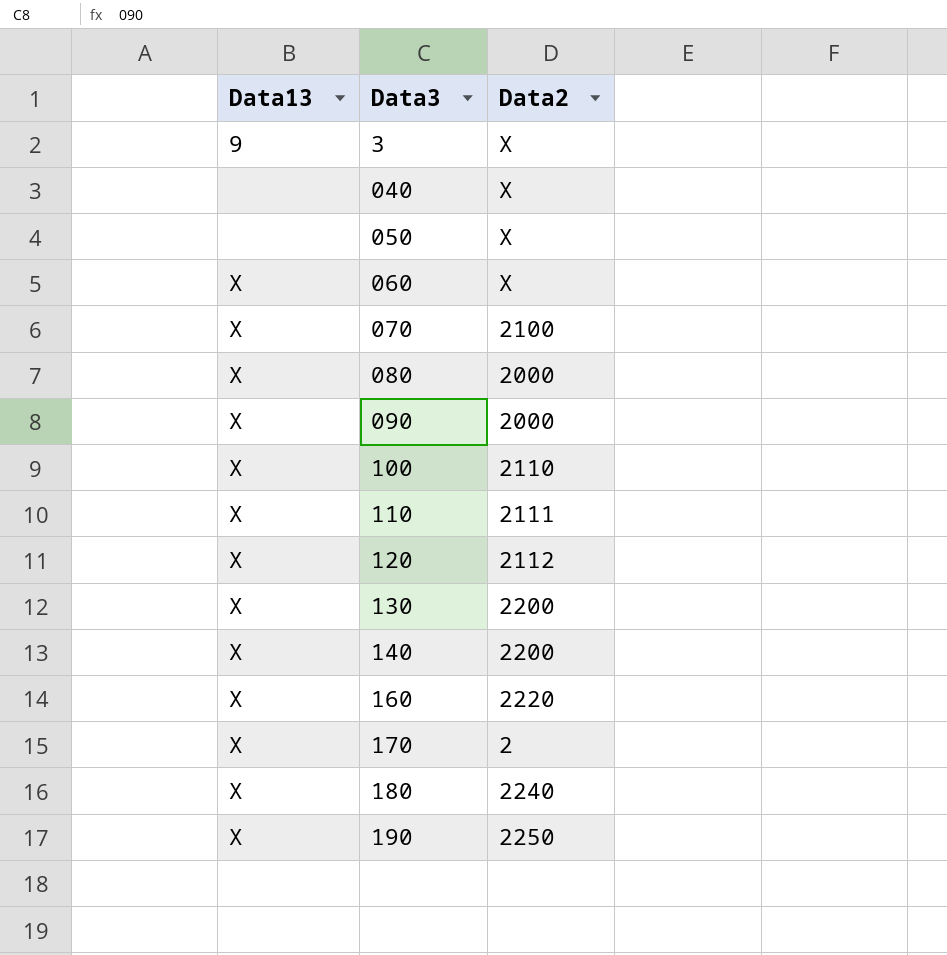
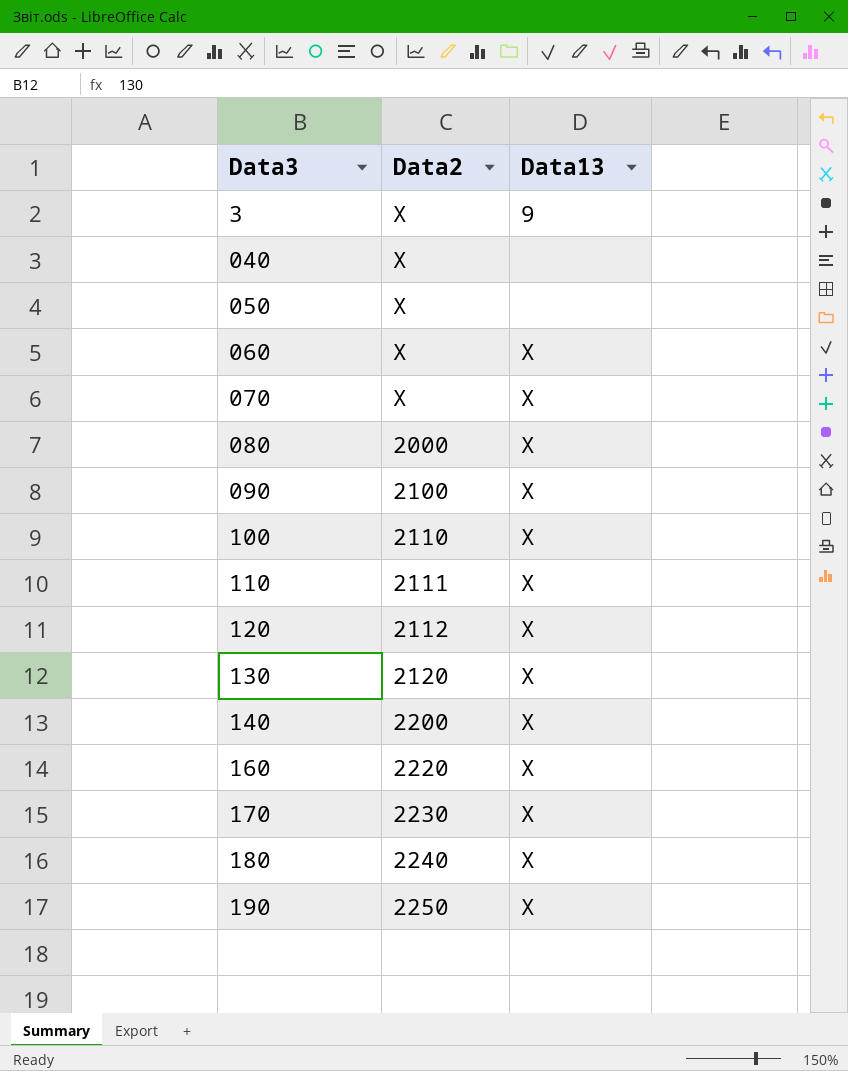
column Data13 | position: 1 -> 3
070 | Data2: 2100 -> X
090 | Data2: 2000 -> 2100
130 | Data2: 2200 -> 2120
170 | Data2: 2 -> 2230

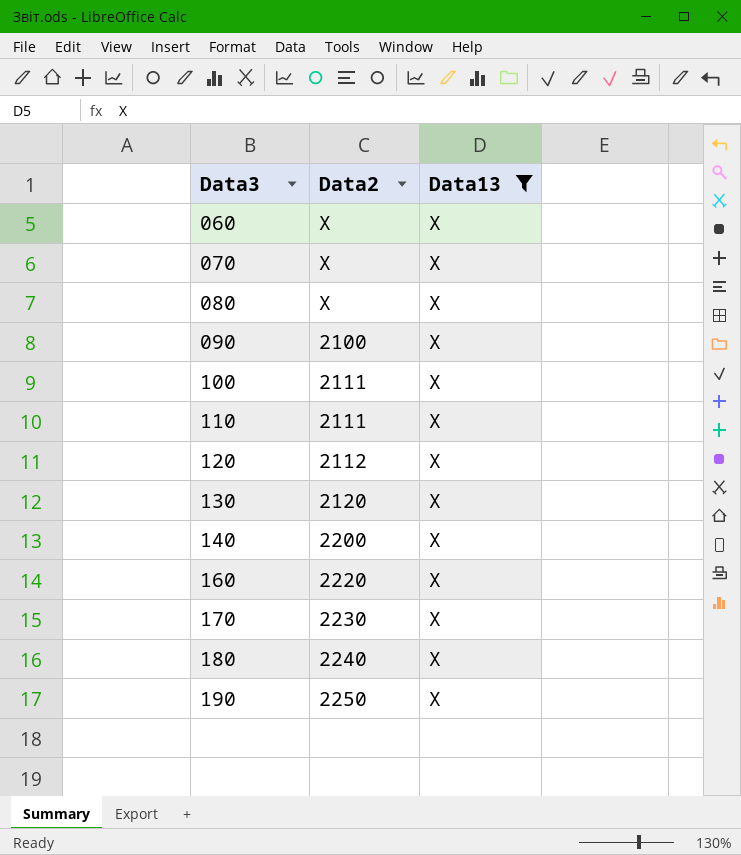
filter: none -> Data13 = X
080 | Data2: 2000 -> X
100 | Data2: 2110 -> 2111

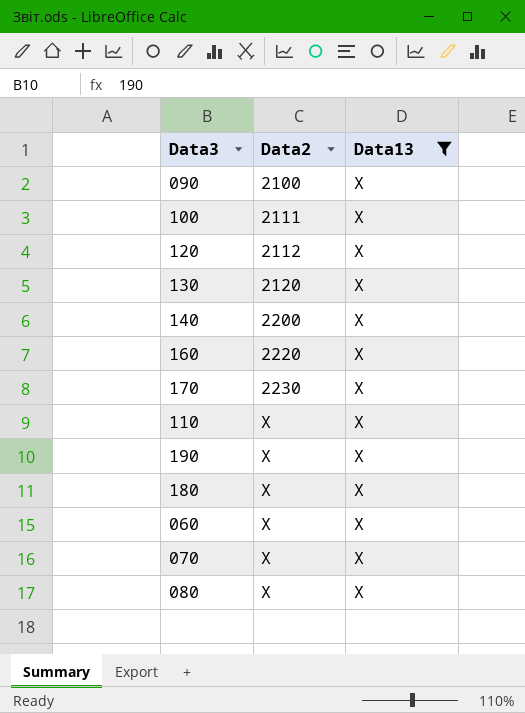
row order: Data3 ascending -> Data2 ascending
110 | Data2: 2111 -> X
190 | Data2: 2250 -> X
180 | Data2: 2240 -> X

